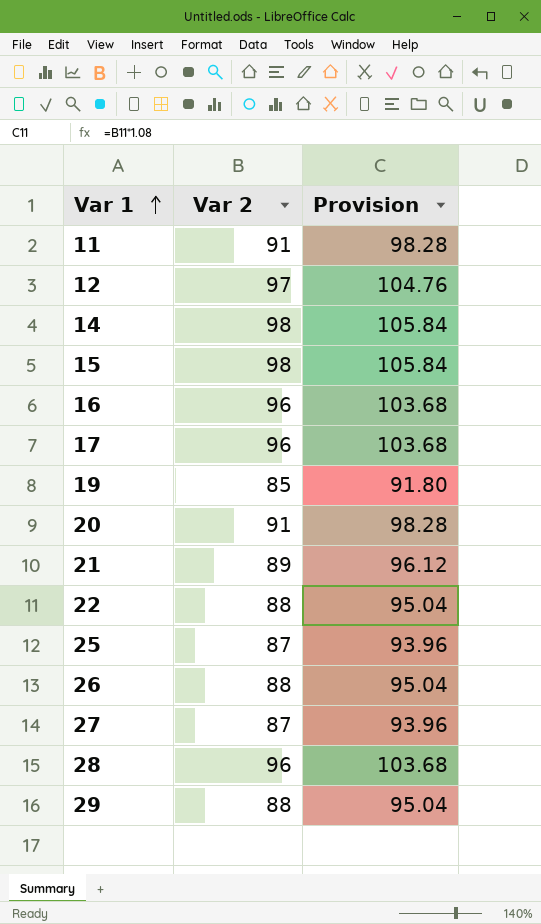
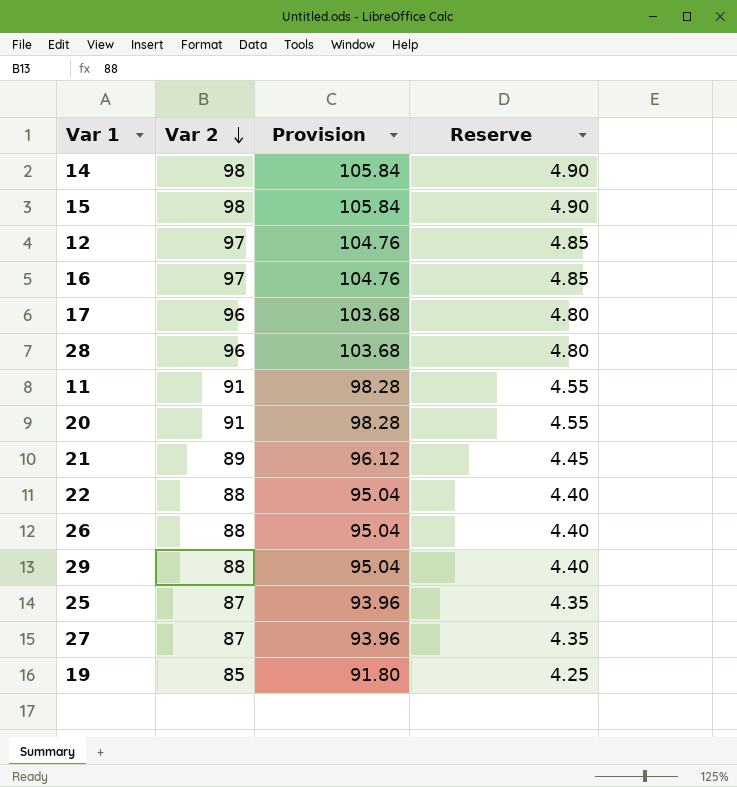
row order: Var 1 ascending -> Var 2 descending
column Reserve | formula: none -> [Var 2] * 0.05
16 | Var 2: 96 -> 97
16 | Provision: 103.68 -> 104.76

